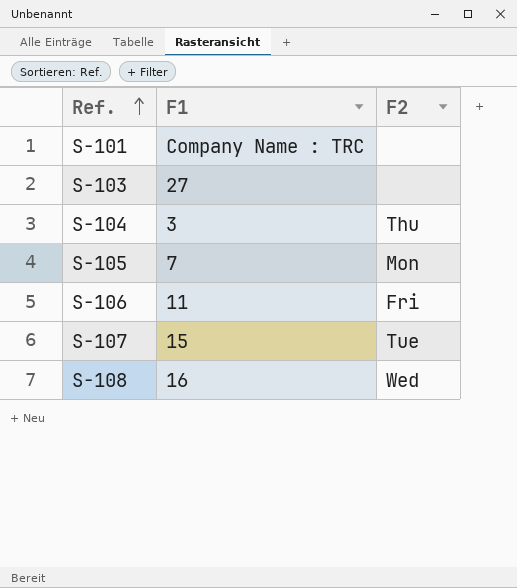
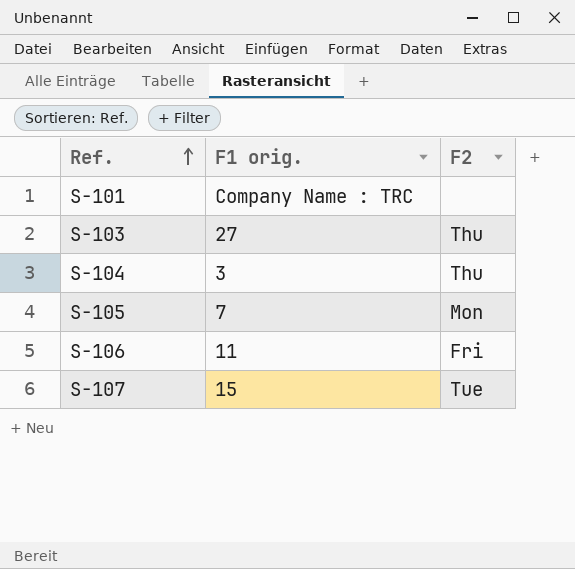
column name: F1 -> F1 orig.
row S-108: 16 | Wed -> none
S-103 | F2: none -> Thu

